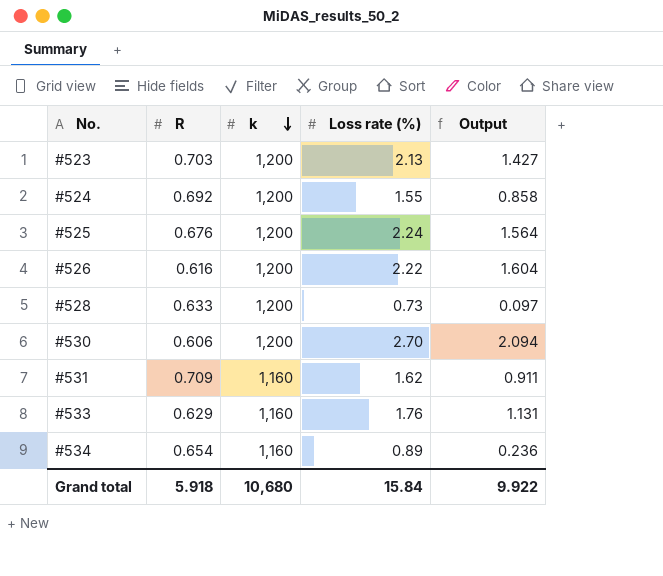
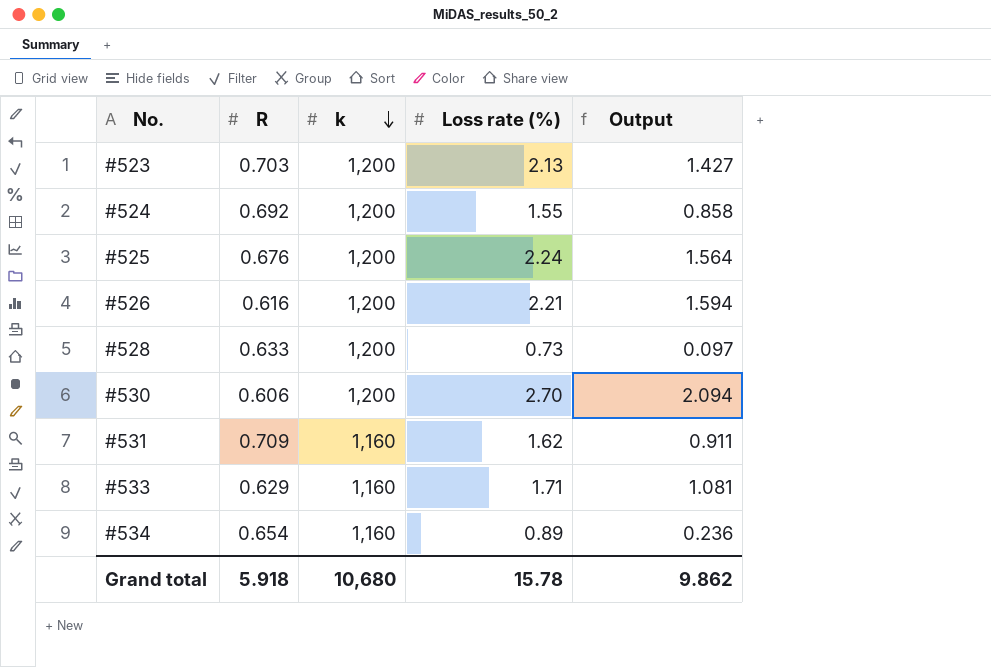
#526 | Loss rate (%): 2.22 -> 2.21
#526 | Output: 1.604 -> 1.594
#533 | Loss rate (%): 1.76 -> 1.71
#533 | Output: 1.131 -> 1.081
Grand total | Loss rate (%): 15.84 -> 15.78
Grand total | Output: 9.922 -> 9.862

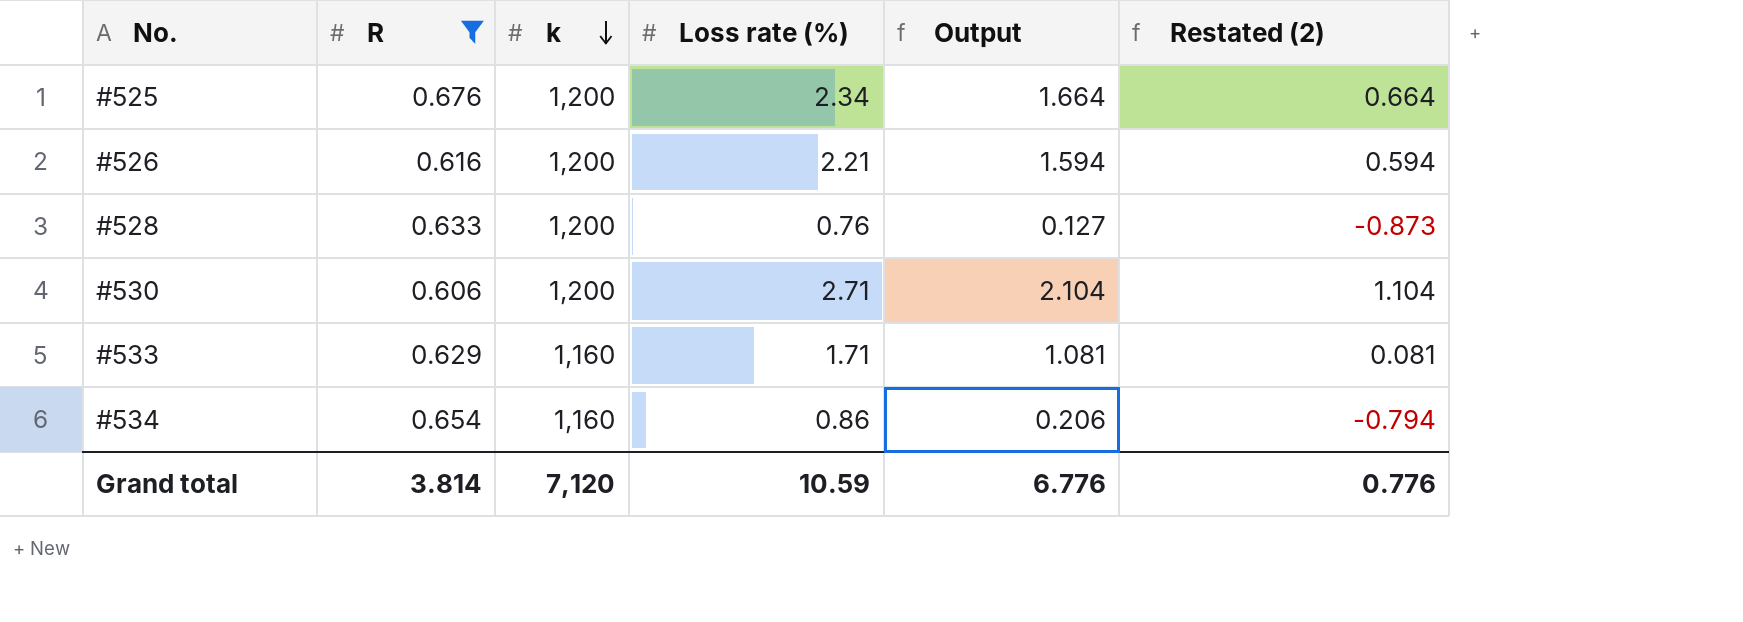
filter: none -> R <= 0.676
column Restated (2) | formula: none -> [Output] - 1
#525 | Loss rate (%): 2.24 -> 2.34
#525 | Output: 1.564 -> 1.664
#528 | Loss rate (%): 0.73 -> 0.76
#528 | Output: 0.097 -> 0.127
#530 | Loss rate (%): 2.70 -> 2.71
#530 | Output: 2.094 -> 2.104
#534 | Loss rate (%): 0.89 -> 0.86
#534 | Output: 0.236 -> 0.206
Grand total | R: 5.918 -> 3.814
Grand total | k: 10,680 -> 7,120
Grand total | Loss rate (%): 15.78 -> 10.59
Grand total | Output: 9.862 -> 6.776

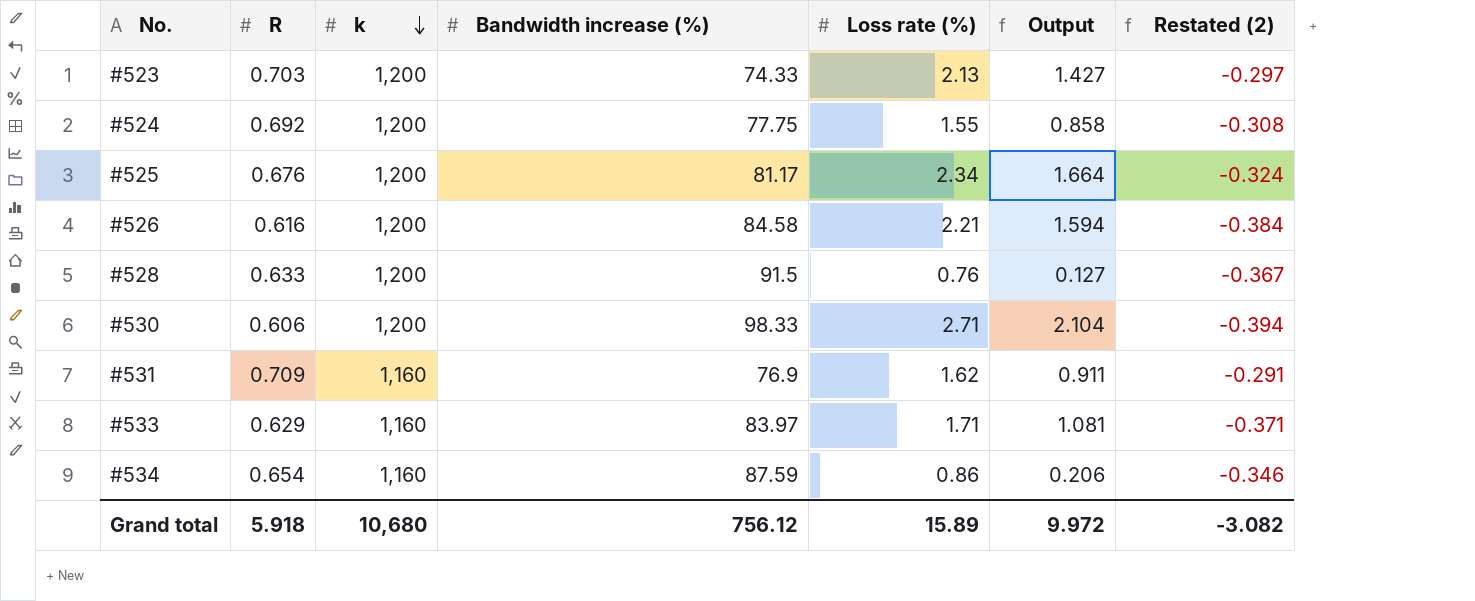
filter: R <= 0.676 -> none
column Bandwidth increase (%) | position: none -> 4
column Restated (2) | formula: [Output] - 1 -> [R] - 1
Grand total | R: 3.814 -> 5.918
Grand total | k: 7,120 -> 10,680
Grand total | Loss rate (%): 10.59 -> 15.89
Grand total | Output: 6.776 -> 9.972
Grand total | Restated (2): 0.776 -> -3.082

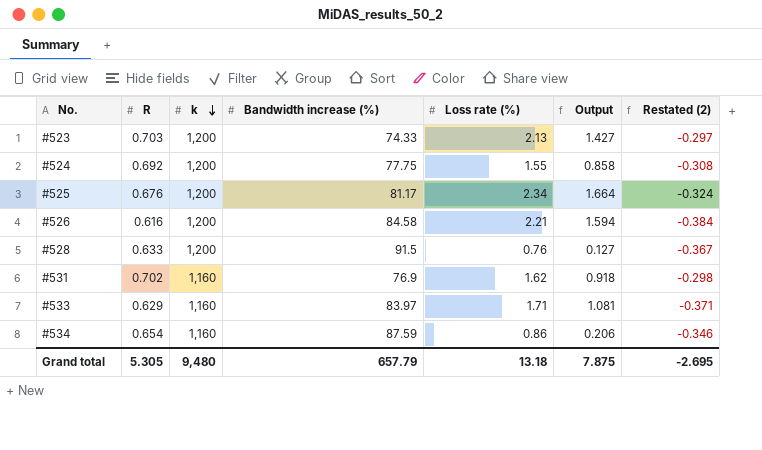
row #530: 0.606 | 1,200 | 98.33 | 2.71 | 2.104 | -0.394 -> none
#531 | R: 0.709 -> 0.702
#531 | Output: 0.911 -> 0.918
#531 | Restated (2): -0.291 -> -0.298
Grand total | R: 5.918 -> 5.305
Grand total | k: 10,680 -> 9,480
Grand total | Bandwidth increase (%): 756.12 -> 657.79
Grand total | Loss rate (%): 15.89 -> 13.18
Grand total | Output: 9.972 -> 7.875
Grand total | Restated (2): -3.082 -> -2.695

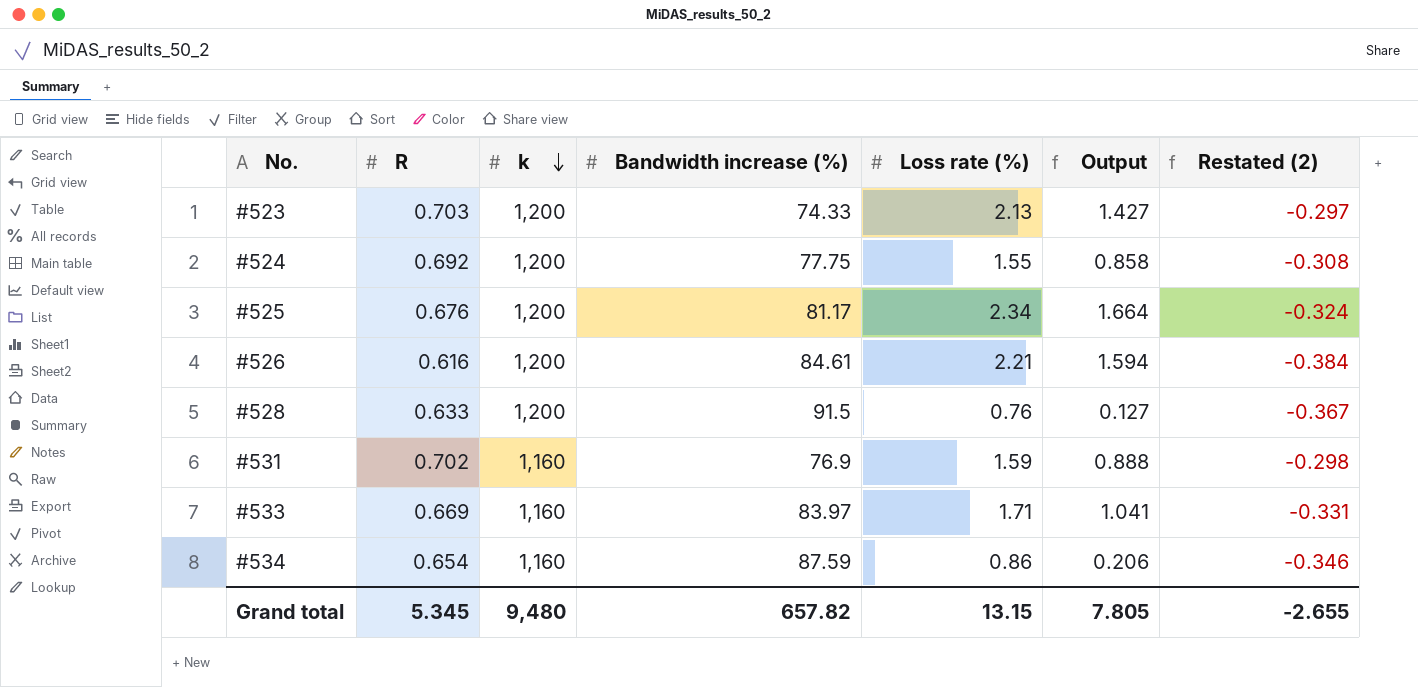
#526 | Bandwidth increase (%): 84.58 -> 84.61
#531 | Loss rate (%): 1.62 -> 1.59
#531 | Output: 0.918 -> 0.888
#533 | R: 0.629 -> 0.669
#533 | Output: 1.081 -> 1.041
#533 | Restated (2): -0.371 -> -0.331
Grand total | R: 5.305 -> 5.345
Grand total | Bandwidth increase (%): 657.79 -> 657.82
Grand total | Loss rate (%): 13.18 -> 13.15
Grand total | Output: 7.875 -> 7.805
Grand total | Restated (2): -2.695 -> -2.655

